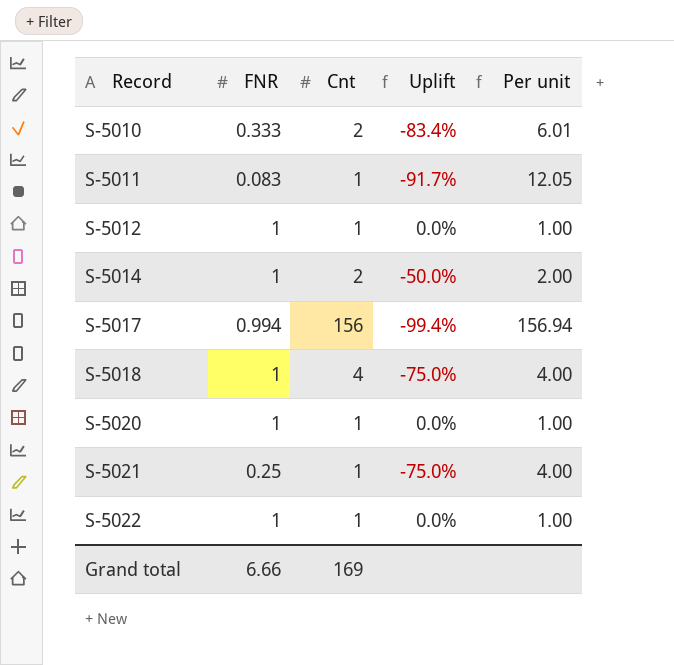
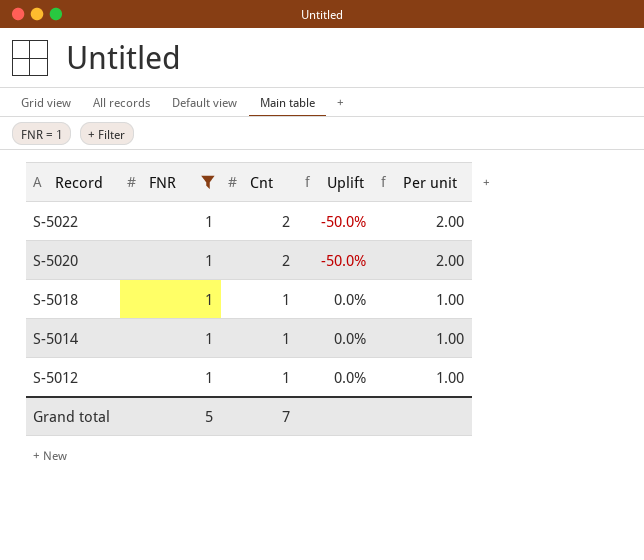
filter: none -> FNR = 1
row order: Record ascending -> Record descending
S-5022 | Cnt: 1 -> 2
S-5022 | Uplift: 0.0% -> -50.0%
S-5022 | Per unit: 1.00 -> 2.00
S-5020 | Cnt: 1 -> 2
S-5020 | Uplift: 0.0% -> -50.0%
S-5020 | Per unit: 1.00 -> 2.00
S-5018 | Cnt: 4 -> 1
S-5018 | Uplift: -75.0% -> 0.0%
S-5018 | Per unit: 4.00 -> 1.00
S-5014 | Cnt: 2 -> 1
S-5014 | Uplift: -50.0% -> 0.0%
S-5014 | Per unit: 2.00 -> 1.00
Grand total | FNR: 6.66 -> 5
Grand total | Cnt: 169 -> 7

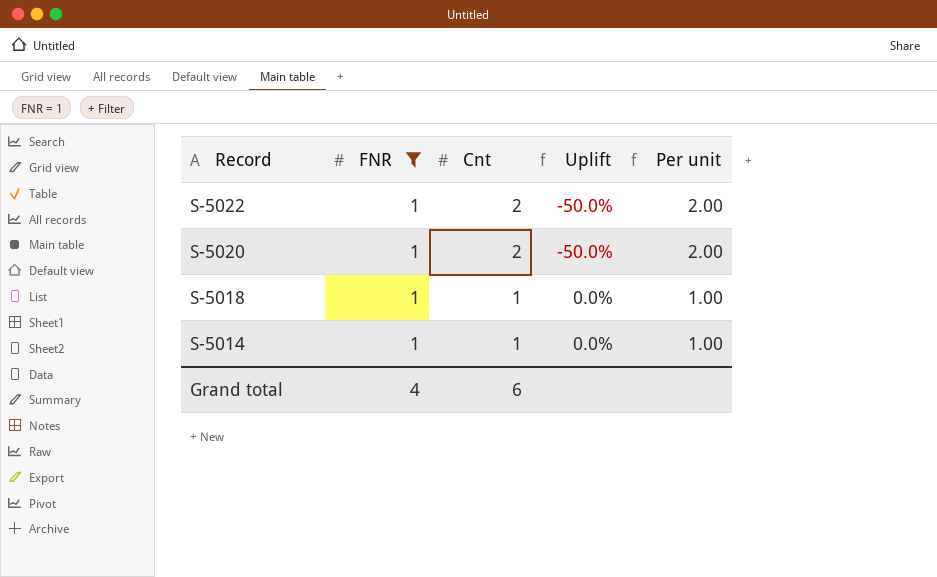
row S-5012: 1 | 1 | 0.0% | 1.00 -> none
Grand total | FNR: 5 -> 4
Grand total | Cnt: 7 -> 6

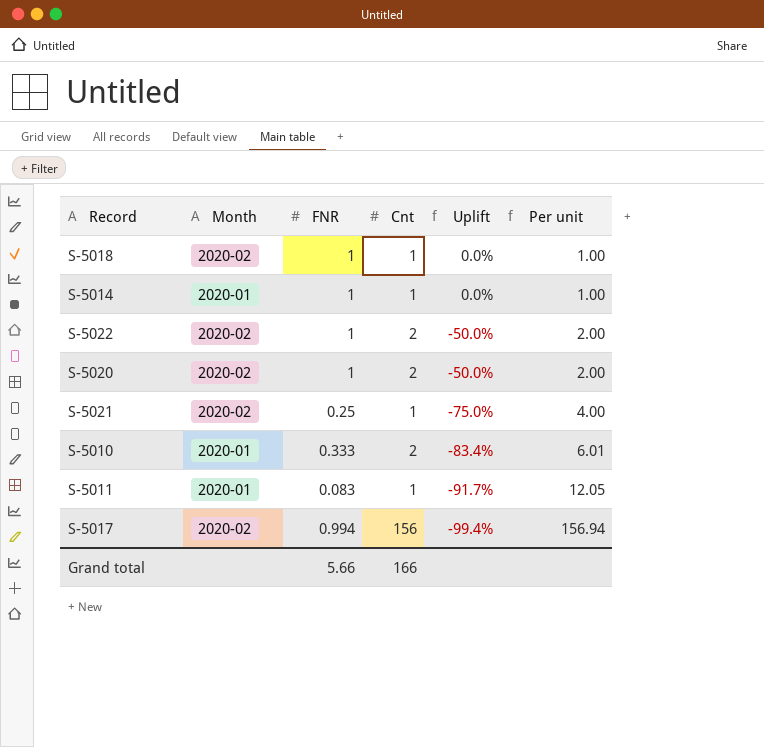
filter: FNR = 1 -> none
row order: Record descending -> Uplift descending
column Month | position: none -> 2
Grand total | FNR: 4 -> 5.66
Grand total | Cnt: 6 -> 166

